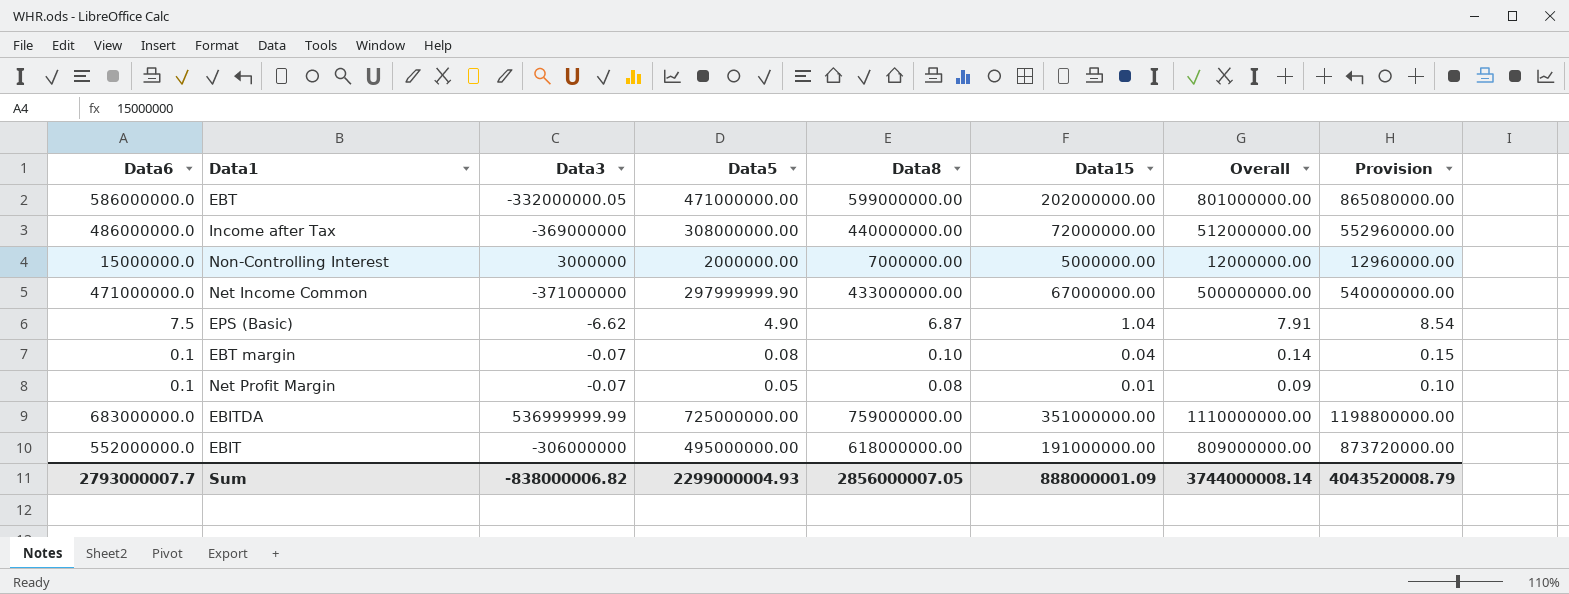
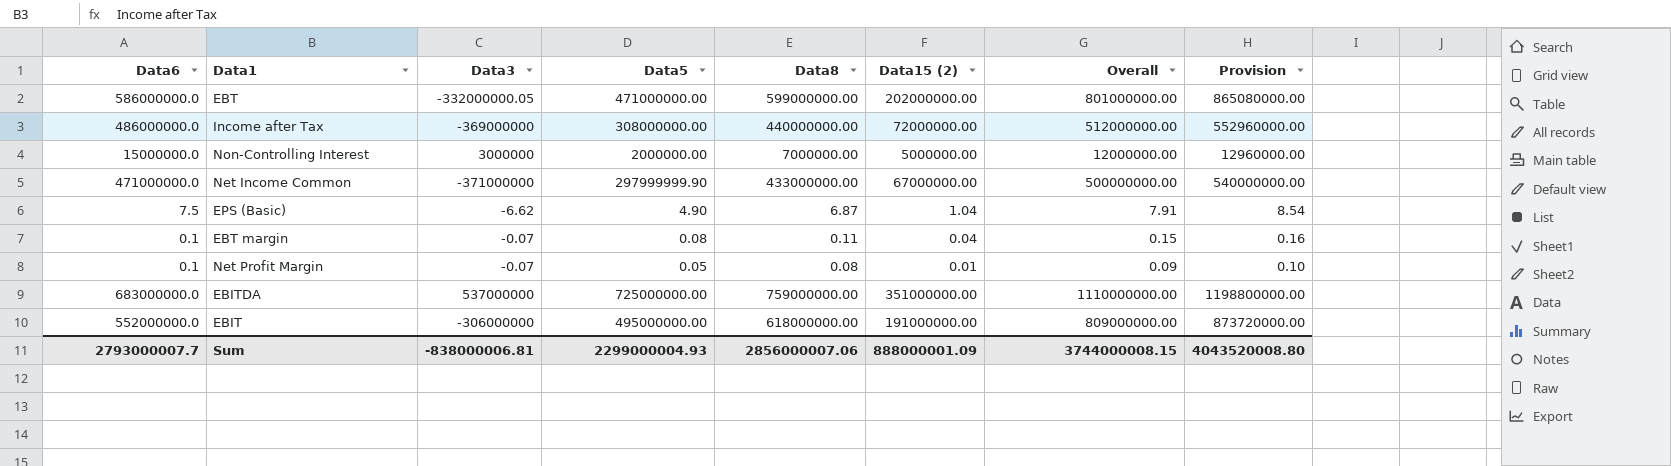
column name: Data15 -> Data15 (2)
EBT margin | Data8: 0.10 -> 0.11
EBT margin | Overall: 0.14 -> 0.15
EBT margin | Provision: 0.15 -> 0.16
EBITDA | Data3: 536999999.99 -> 537000000
Sum | Data3: -838000006.82 -> -838000006.81
Sum | Data8: 2856000007.05 -> 2856000007.06
Sum | Overall: 3744000008.14 -> 3744000008.15
Sum | Provision: 4043520008.79 -> 4043520008.80

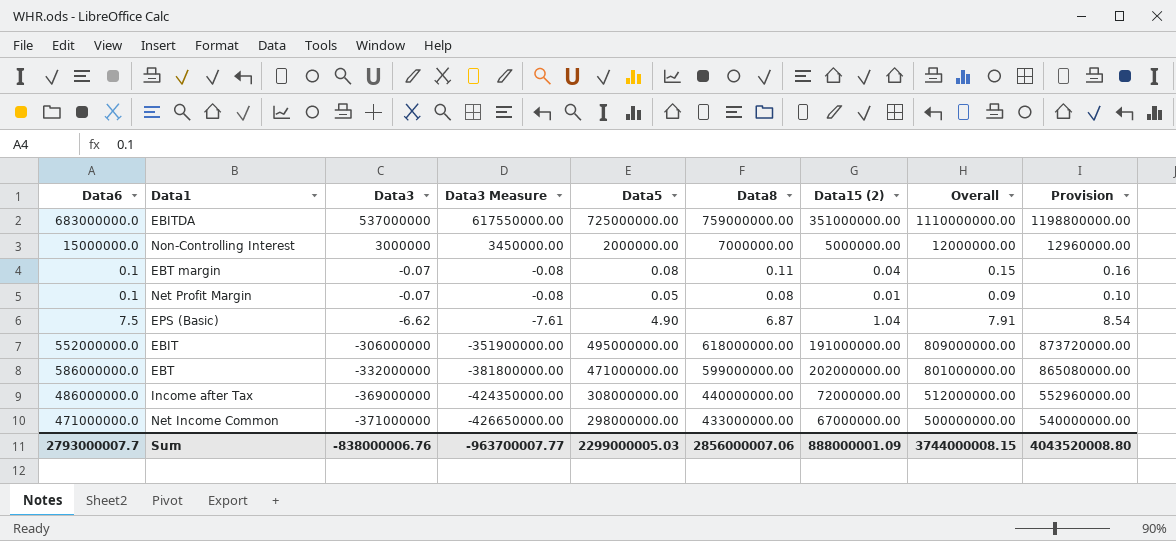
row order: none -> Data3 descending
column Data3 Measure | formula: none -> [Data3] * 1.15
EBT | Data3: -332000000.05 -> -332000000
Net Income Common | Data5: 297999999.90 -> 298000000.00
Sum | Data3: -838000006.81 -> -838000006.76
Sum | Data5: 2299000004.93 -> 2299000005.03

